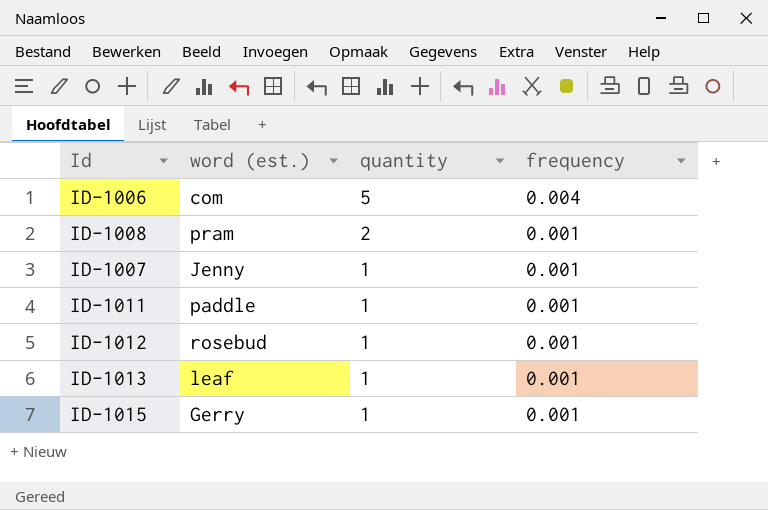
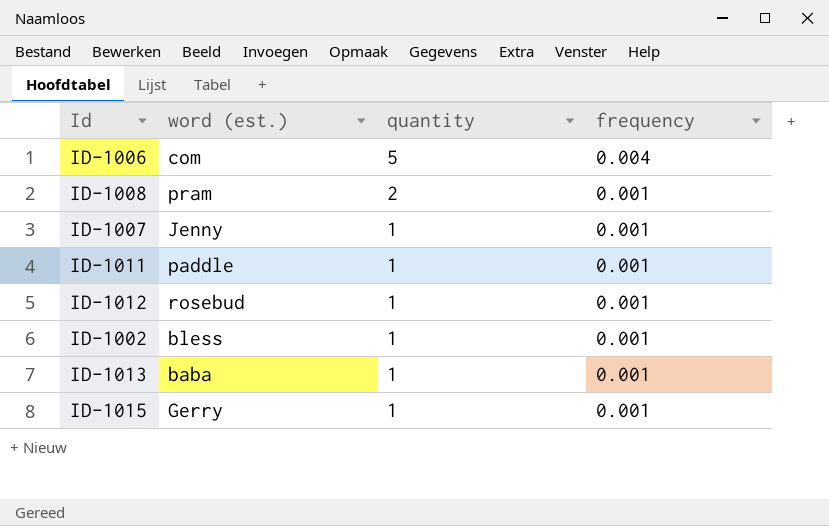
row ID-1002: none -> bless | 1 | 0.001
ID-1013 | word (est.): leaf -> baba

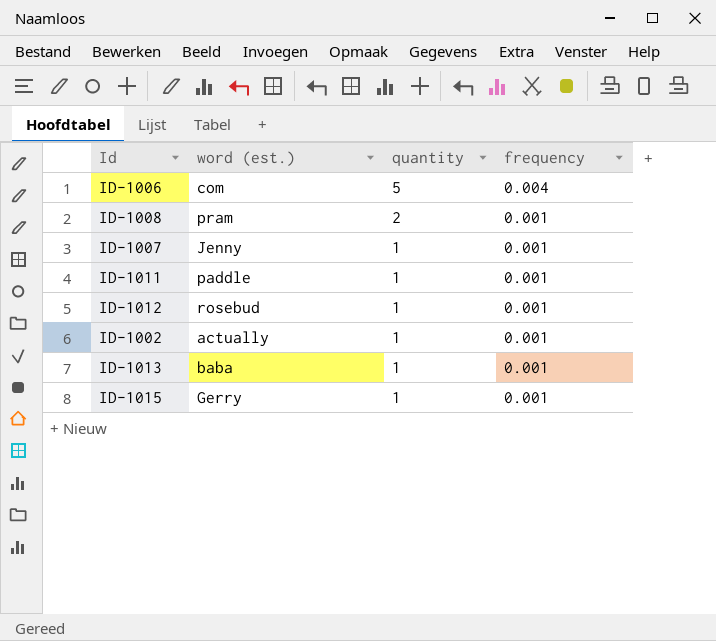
ID-1002 | word (est.): bless -> actually

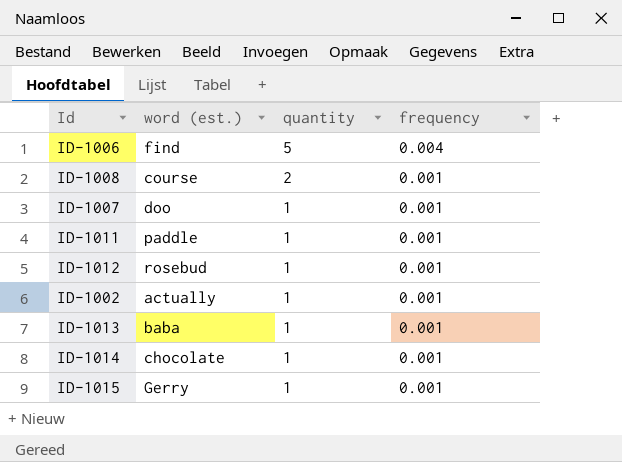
ID-1006 | word (est.): com -> find
ID-1008 | word (est.): pram -> course
ID-1007 | word (est.): Jenny -> doo
row ID-1014: none -> chocolate | 1 | 0.001

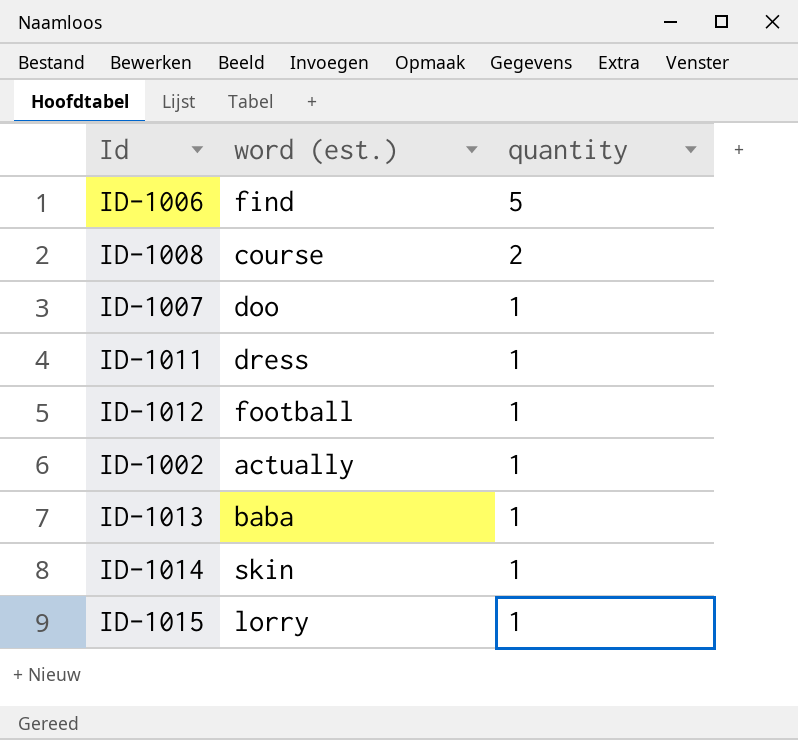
column frequency | position: 4 -> none
ID-1011 | word (est.): paddle -> dress
ID-1012 | word (est.): rosebud -> football
ID-1014 | word (est.): chocolate -> skin
ID-1015 | word (est.): Gerry -> lorry

